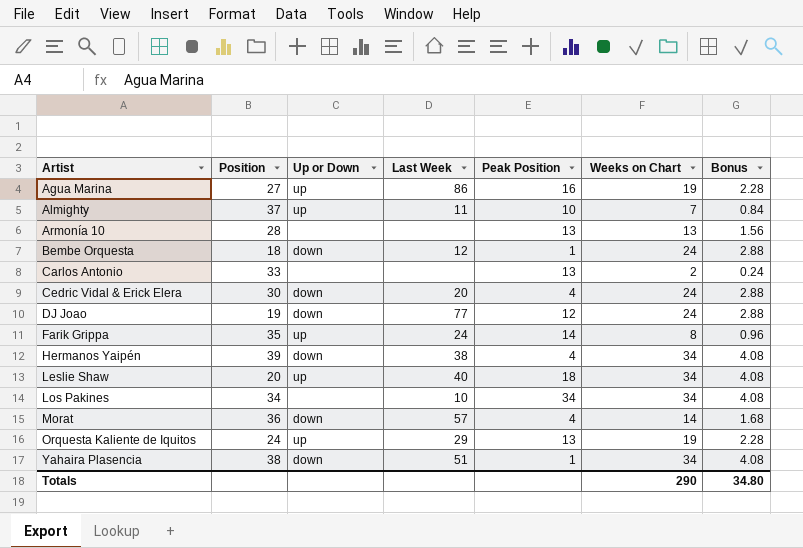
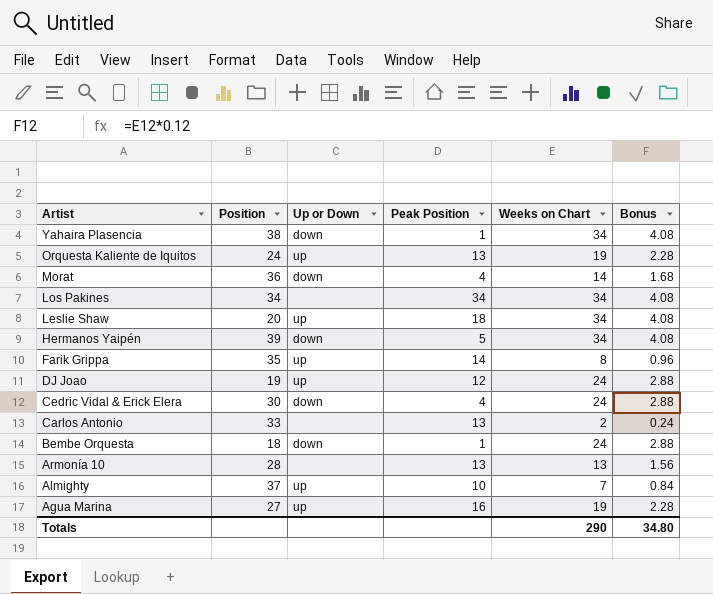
row order: Artist ascending -> Artist descending
column Last Week | position: 4 -> none
Hermanos Yaipén | Peak Position: 4 -> 5
DJ Joao | Up or Down: down -> up

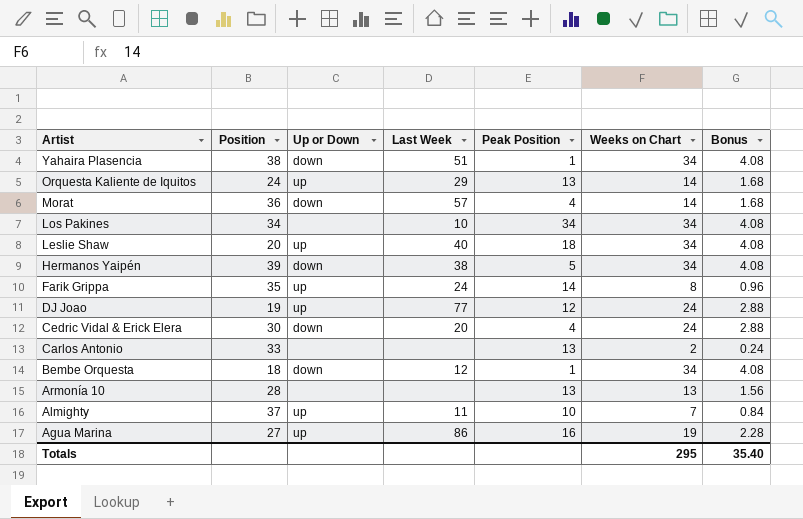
column Last Week | position: none -> 4
Orquesta Kaliente de Iquitos | Weeks on Chart: 19 -> 14
Orquesta Kaliente de Iquitos | Bonus: 2.28 -> 1.68
Bembe Orquesta | Weeks on Chart: 24 -> 34
Bembe Orquesta | Bonus: 2.88 -> 4.08
Totals | Weeks on Chart: 290 -> 295
Totals | Bonus: 34.80 -> 35.40

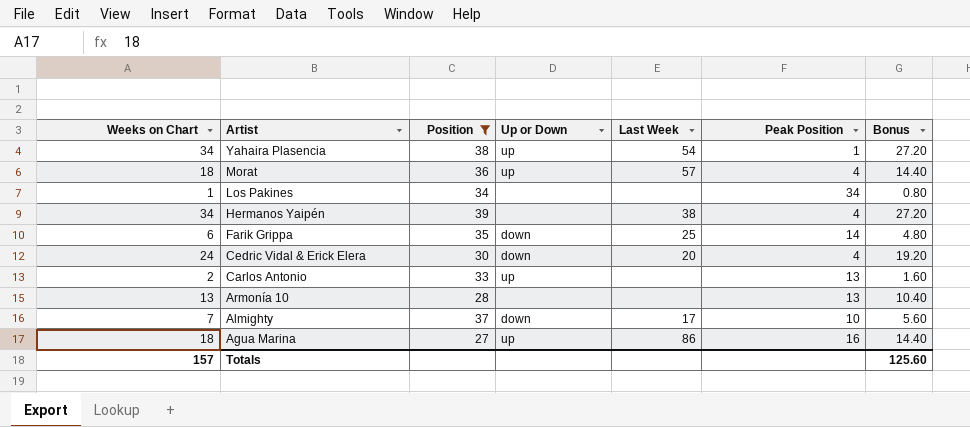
filter: none -> Position >= 27
column Weeks on Chart | position: 6 -> 1
column Bonus | formula: [Weeks on Chart] * 0.12 -> [Weeks on Chart] * 0.8
Yahaira Plasencia | Up or Down: down -> up
Yahaira Plasencia | Last Week: 51 -> 54
Morat | Weeks on Chart: 14 -> 18
Morat | Up or Down: down -> up
Los Pakines | Weeks on Chart: 34 -> 1
Los Pakines | Last Week: 10 -> none
Hermanos Yaipén | Up or Down: down -> none
Hermanos Yaipén | Peak Position: 5 -> 4
Farik Grippa | Weeks on Chart: 8 -> 6
Farik Grippa | Up or Down: up -> down
Farik Grippa | Last Week: 24 -> 25
Carlos Antonio | Up or Down: none -> up
Almighty | Up or Down: up -> down
Almighty | Last Week: 11 -> 17
Agua Marina | Weeks on Chart: 19 -> 18
Totals | Weeks on Chart: 295 -> 157
Totals | Bonus: 35.40 -> 125.60

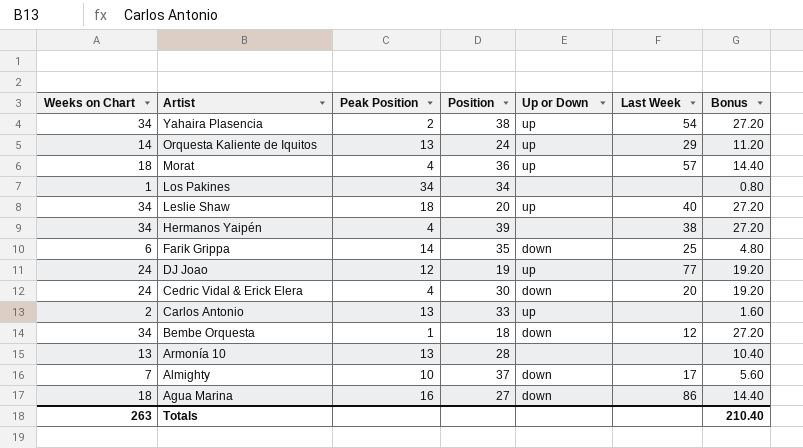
filter: Position >= 27 -> none
column Peak Position | position: 6 -> 3
Yahaira Plasencia | Peak Position: 1 -> 2
Agua Marina | Up or Down: up -> down
Totals | Weeks on Chart: 157 -> 263
Totals | Bonus: 125.60 -> 210.40

